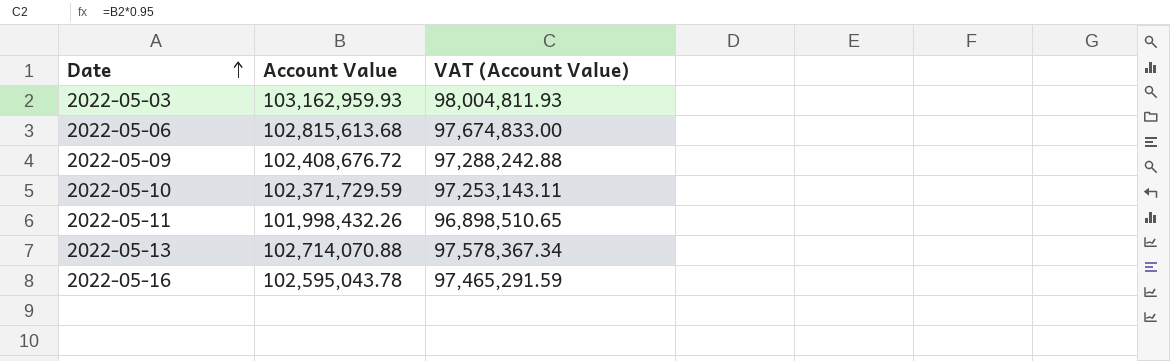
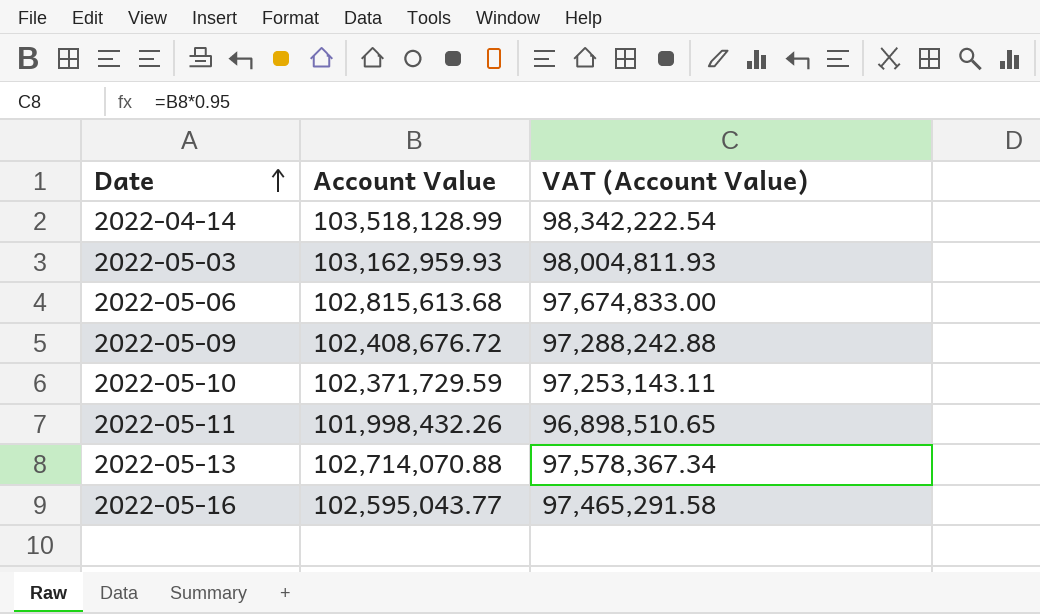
row 2022-04-14: none -> 103,518,128.99 | 98,342,222.54
2022-05-16 | Account Value: 102,595,043.78 -> 102,595,043.77
2022-05-16 | VAT (Account Value): 97,465,291.59 -> 97,465,291.58

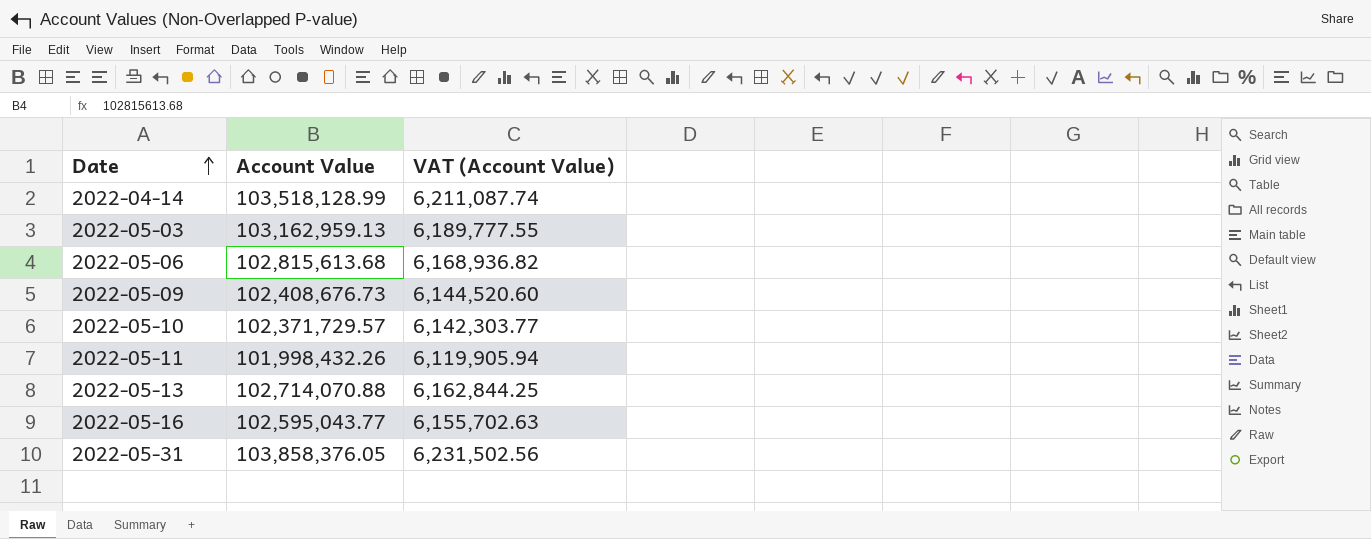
column VAT (Account Value) | formula: [Account Value] * 0.95 -> [Account Value] * 0.06
2022-05-03 | Account Value: 103,162,959.93 -> 103,162,959.13
2022-05-09 | Account Value: 102,408,676.72 -> 102,408,676.73
2022-05-10 | Account Value: 102,371,729.59 -> 102,371,729.57
row 2022-05-31: none -> 103,858,376.05 | 6,231,502.56

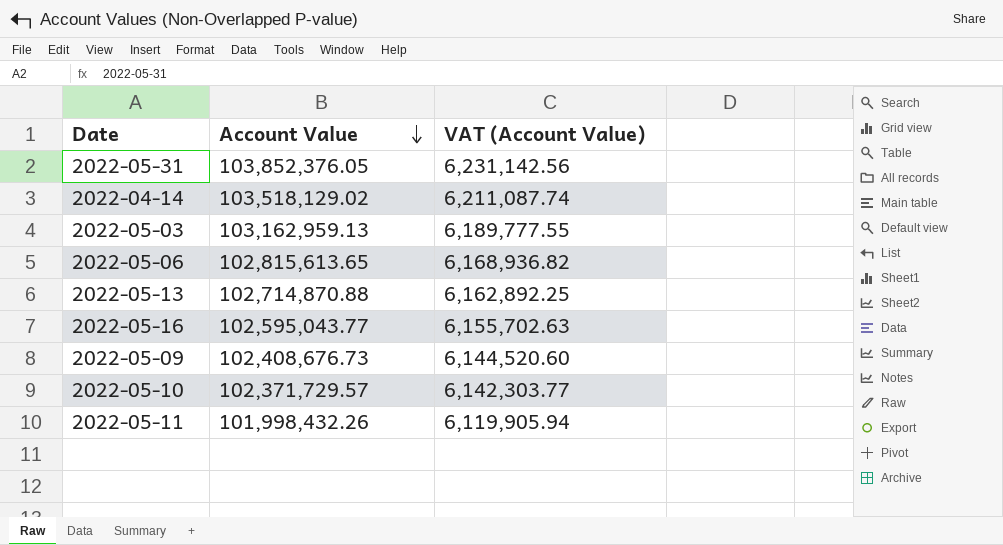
row order: Date ascending -> Account Value descending
2022-05-31 | Account Value: 103,858,376.05 -> 103,852,376.05
2022-05-31 | VAT (Account Value): 6,231,502.56 -> 6,231,142.56
2022-04-14 | Account Value: 103,518,128.99 -> 103,518,129.02
2022-05-06 | Account Value: 102,815,613.68 -> 102,815,613.65
2022-05-13 | Account Value: 102,714,070.88 -> 102,714,870.88
2022-05-13 | VAT (Account Value): 6,162,844.25 -> 6,162,892.25

